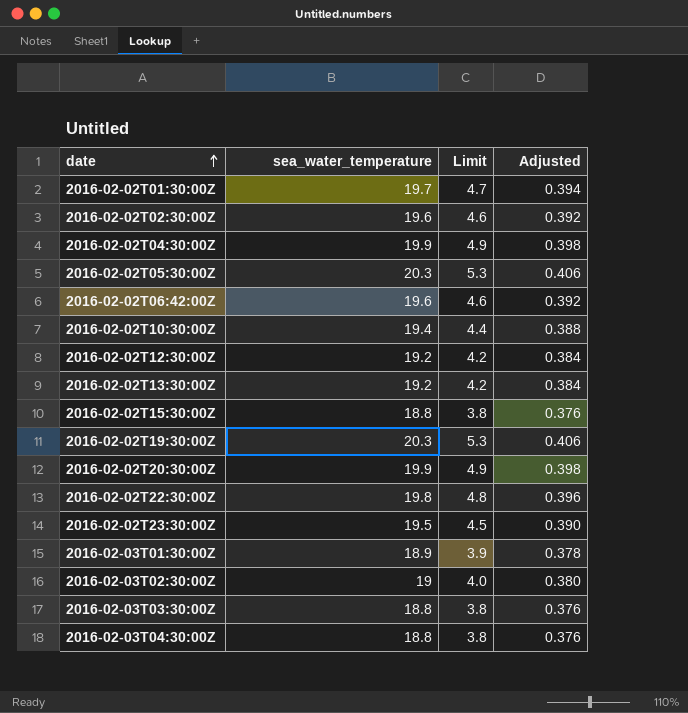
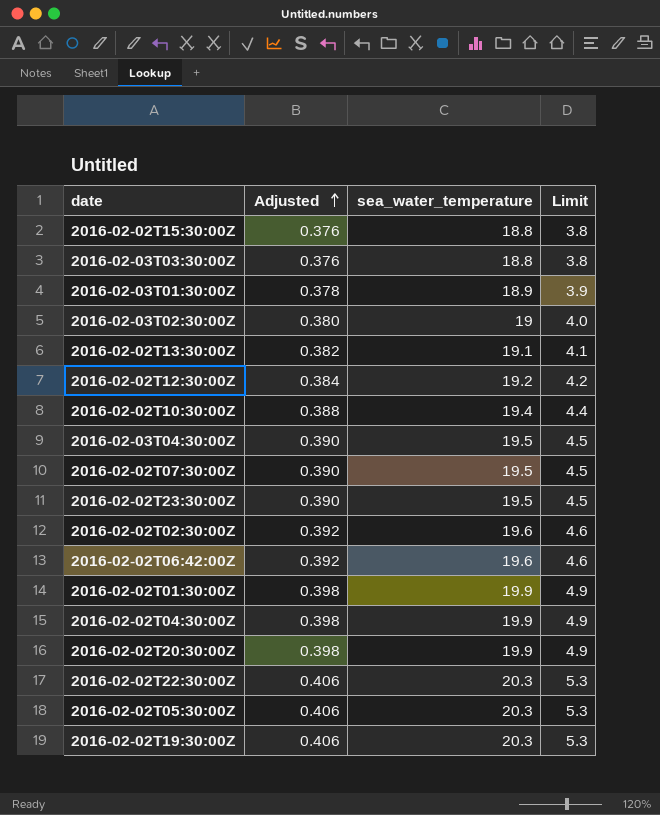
row order: date ascending -> Adjusted ascending
column Adjusted | position: 4 -> 2
2016-02-02T13:30:00Z | Adjusted: 0.384 -> 0.382
2016-02-02T13:30:00Z | sea_water_temperature: 19.2 -> 19.1
2016-02-02T13:30:00Z | Limit: 4.2 -> 4.1
2016-02-03T04:30:00Z | Adjusted: 0.376 -> 0.390
2016-02-03T04:30:00Z | sea_water_temperature: 18.8 -> 19.5
2016-02-03T04:30:00Z | Limit: 3.8 -> 4.5
row 2016-02-02T07:30:00Z: none -> 0.390 | 19.5 | 4.5
2016-02-02T01:30:00Z | Adjusted: 0.394 -> 0.398
2016-02-02T01:30:00Z | sea_water_temperature: 19.7 -> 19.9
2016-02-02T01:30:00Z | Limit: 4.7 -> 4.9
2016-02-02T22:30:00Z | Adjusted: 0.396 -> 0.406
2016-02-02T22:30:00Z | sea_water_temperature: 19.8 -> 20.3
2016-02-02T22:30:00Z | Limit: 4.8 -> 5.3

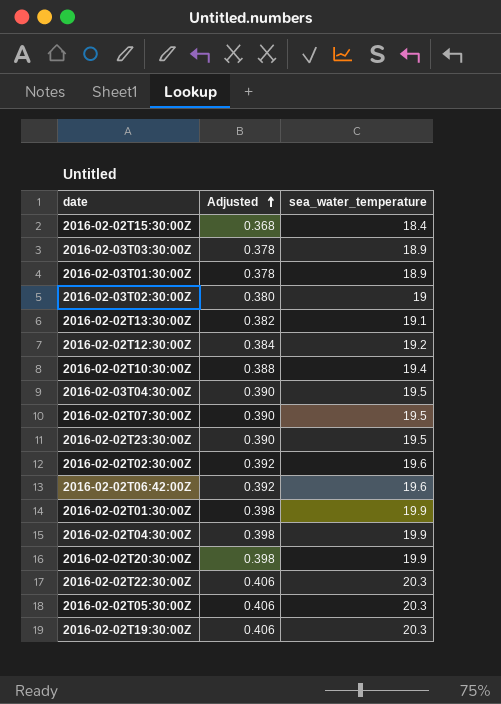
column Limit | formula: [sea_water_temperature] - 15 -> none
2016-02-02T15:30:00Z | Adjusted: 0.376 -> 0.368
2016-02-02T15:30:00Z | sea_water_temperature: 18.8 -> 18.4
2016-02-03T03:30:00Z | Adjusted: 0.376 -> 0.378
2016-02-03T03:30:00Z | sea_water_temperature: 18.8 -> 18.9

